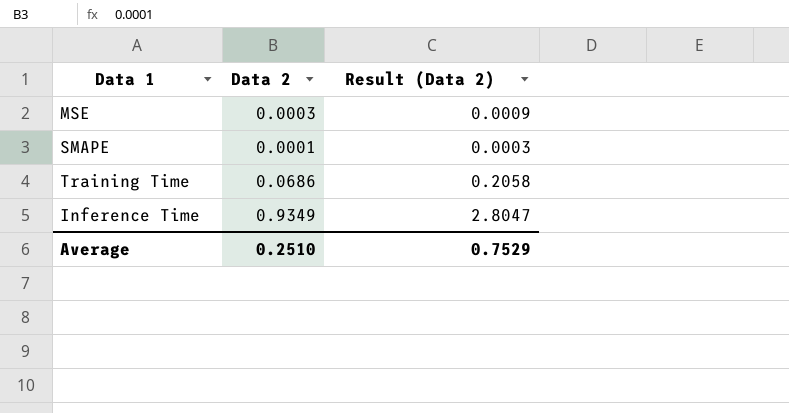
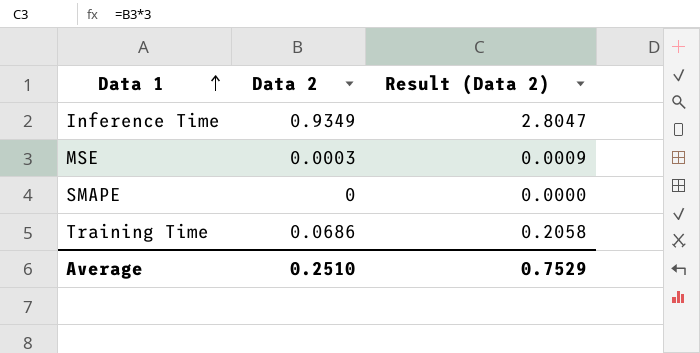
row order: none -> Data 1 ascending
SMAPE | Data 2: 0.0001 -> 0
SMAPE | Result (Data 2): 0.0003 -> 0.0000

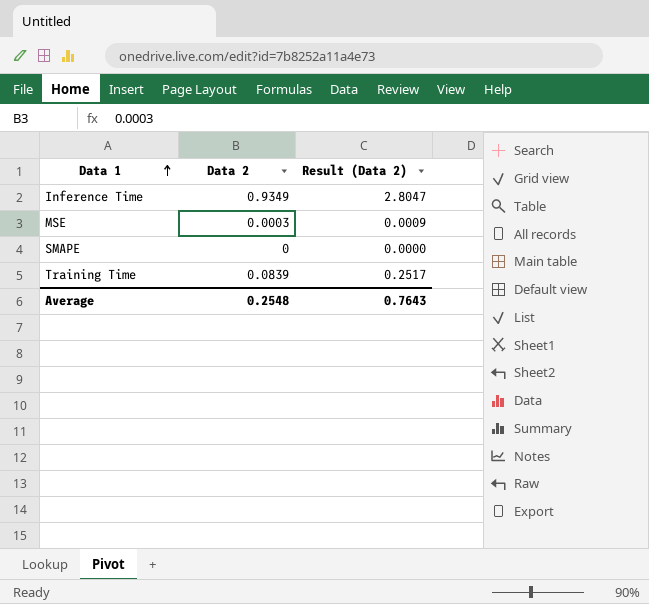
Training Time | Data 2: 0.0686 -> 0.0839
Training Time | Result (Data 2): 0.2058 -> 0.2517
Average | Data 2: 0.2510 -> 0.2548
Average | Result (Data 2): 0.7529 -> 0.7643

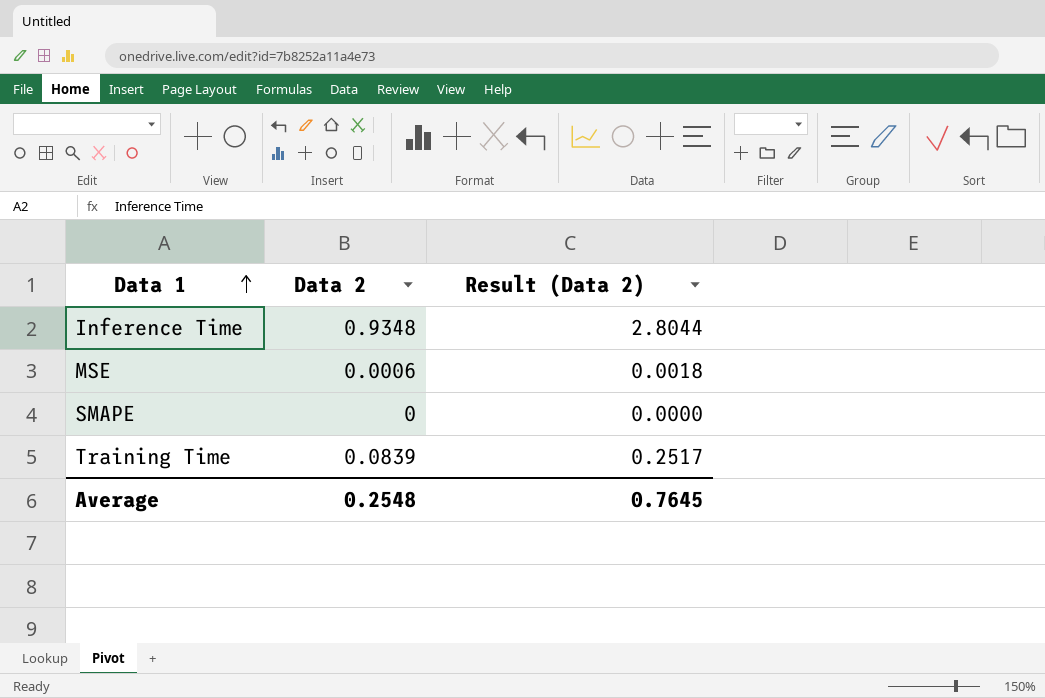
Inference Time | Data 2: 0.9349 -> 0.9348
Inference Time | Result (Data 2): 2.8047 -> 2.8044
MSE | Data 2: 0.0003 -> 0.0006
MSE | Result (Data 2): 0.0009 -> 0.0018
Average | Result (Data 2): 0.7643 -> 0.7645

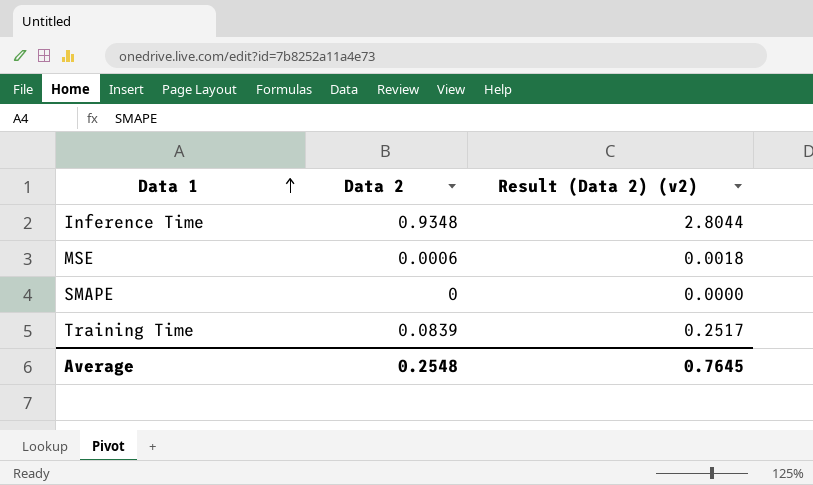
column name: Result (Data 2) -> Result (Data 2) (v2)

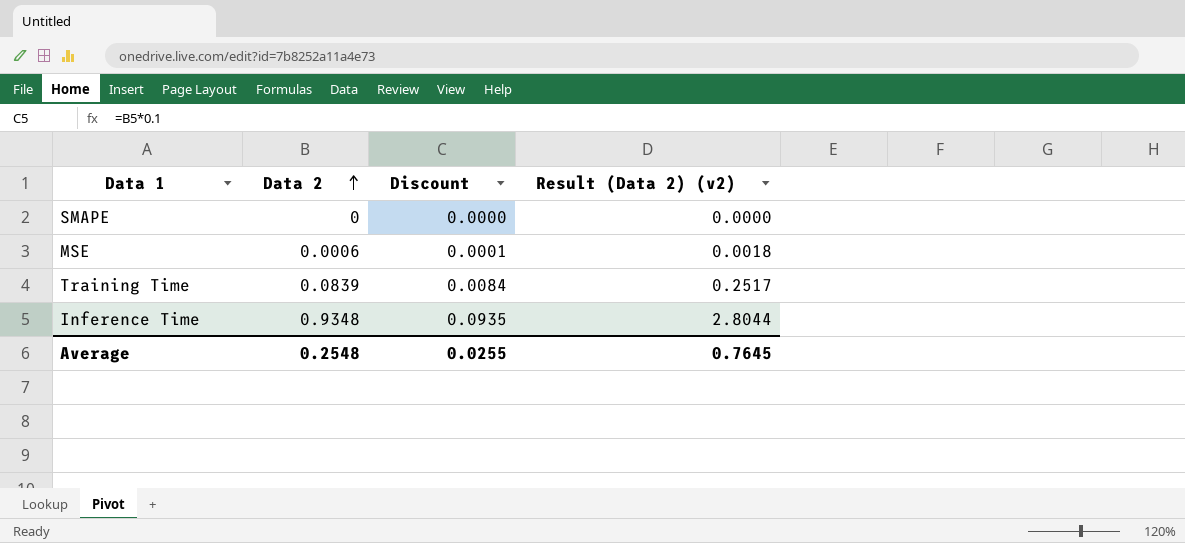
row order: Data 1 ascending -> Data 2 ascending
column Discount | formula: none -> [Data 2] * 0.1

